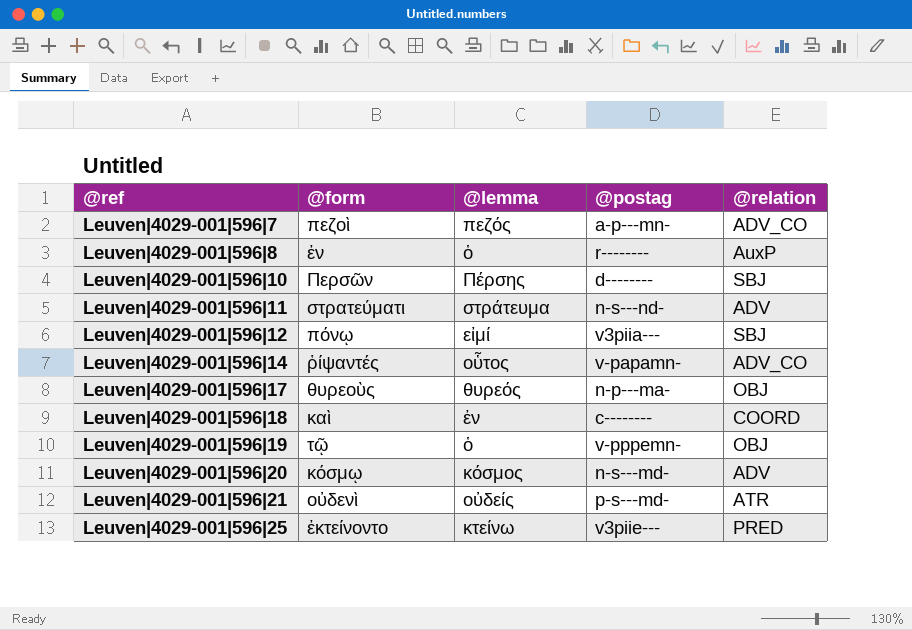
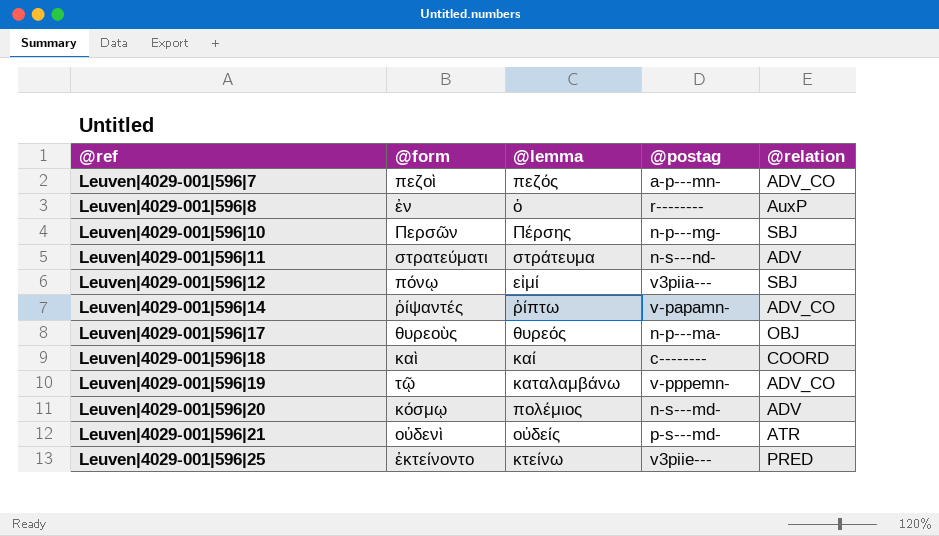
Leuven|4029-001|596|10 | @postag: d-------- -> n-p---mg-
Leuven|4029-001|596|14 | @lemma: οὗτος -> ῥίπτω
Leuven|4029-001|596|18 | @lemma: ἐν -> καί
Leuven|4029-001|596|19 | @lemma: ὁ -> καταλαμβάνω
Leuven|4029-001|596|19 | @relation: OBJ -> ADV_CO
Leuven|4029-001|596|20 | @lemma: κόσμος -> πολέμιος

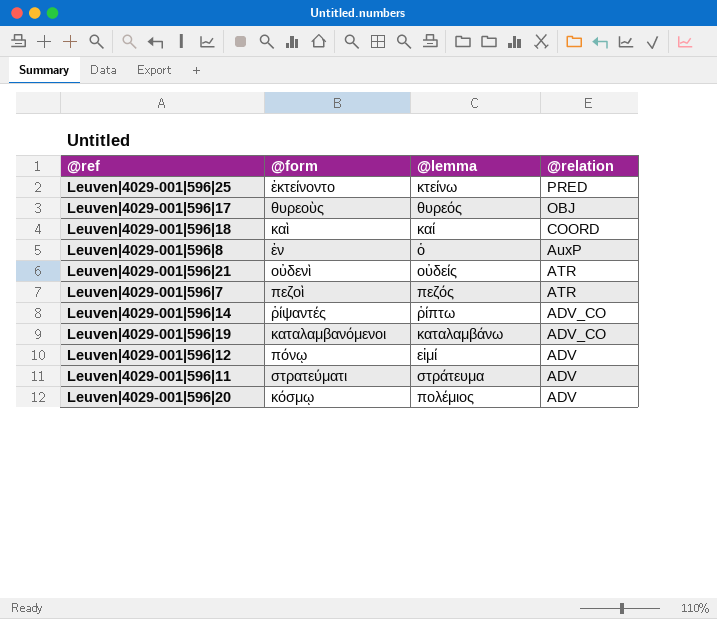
row order: @ref ascending -> @relation descending
column @postag | position: 4 -> none
row Leuven|4029-001|596|10: Περσῶν | Πέρσης | n-p---mg- | SBJ -> none
Leuven|4029-001|596|7 | @relation: ADV_CO -> ATR
Leuven|4029-001|596|19 | @form: τῷ -> καταλαμβανόμενοι
Leuven|4029-001|596|12 | @relation: SBJ -> ADV

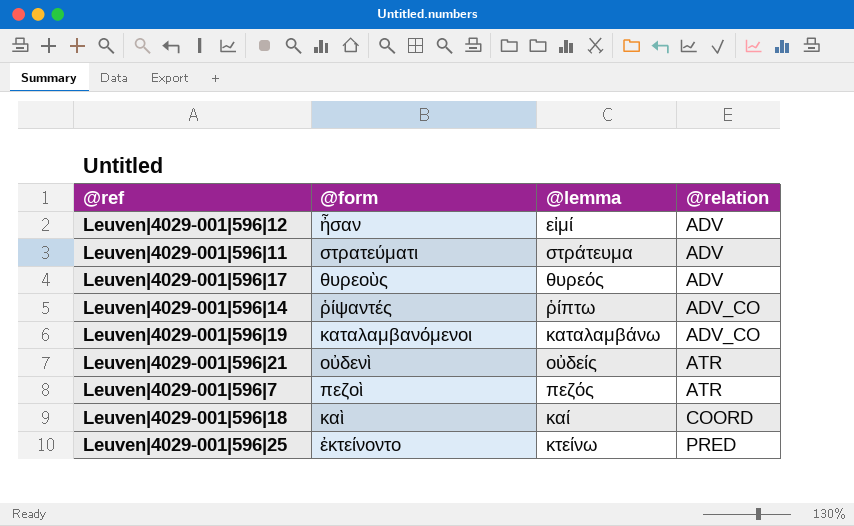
row order: @relation descending -> @relation ascending
row Leuven|4029-001|596|8: ἐν | ὁ | AuxP -> none
row Leuven|4029-001|596|20: κόσμῳ | πολέμιος | ADV -> none
Leuven|4029-001|596|12 | @form: πόνῳ -> ἦσαν
Leuven|4029-001|596|17 | @relation: OBJ -> ADV

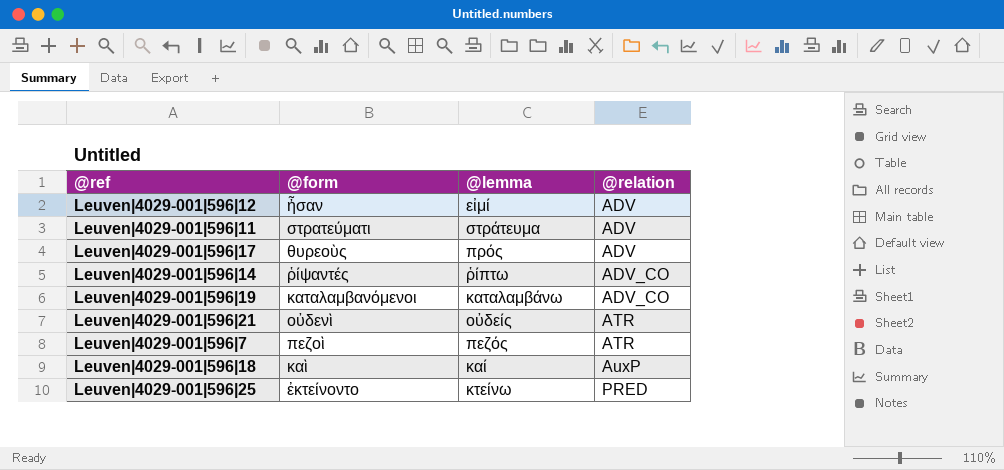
Leuven|4029-001|596|17 | @lemma: θυρεός -> πρός
Leuven|4029-001|596|18 | @relation: COORD -> AuxP

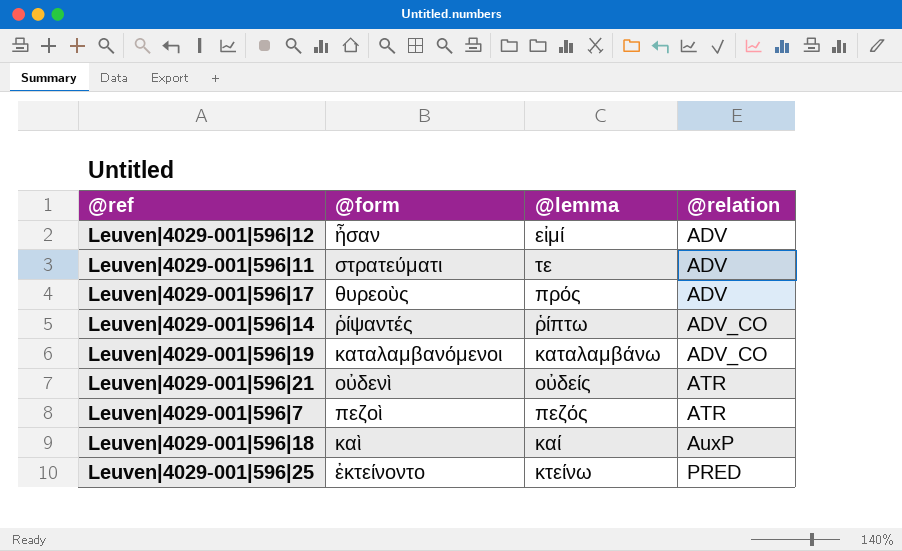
Leuven|4029-001|596|11 | @lemma: στράτευμα -> τε

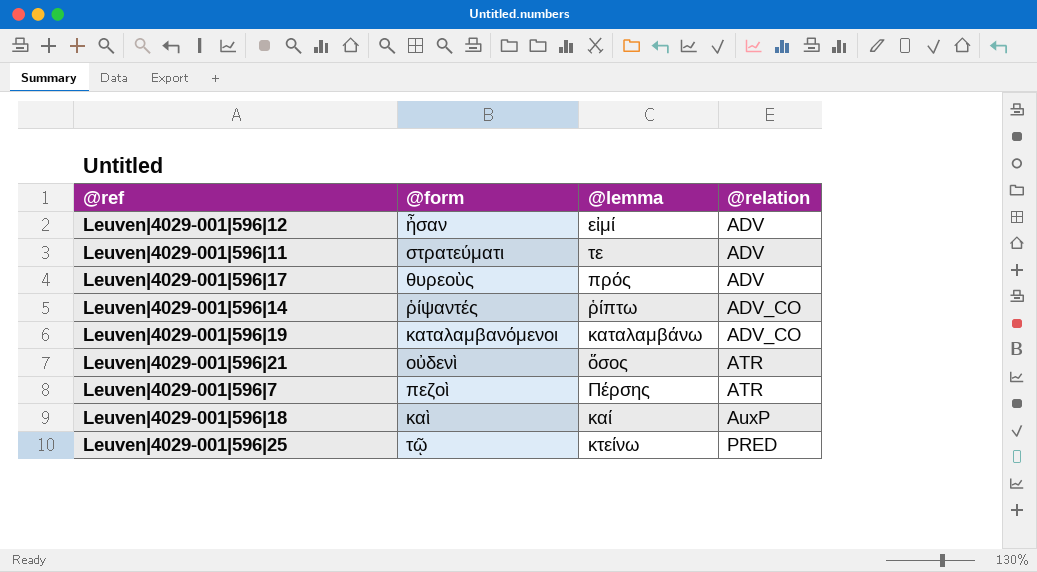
Leuven|4029-001|596|21 | @lemma: οὐδείς -> ὅσος
Leuven|4029-001|596|7 | @lemma: πεζός -> Πέρσης
Leuven|4029-001|596|25 | @form: ἐκτείνοντο -> τῷ

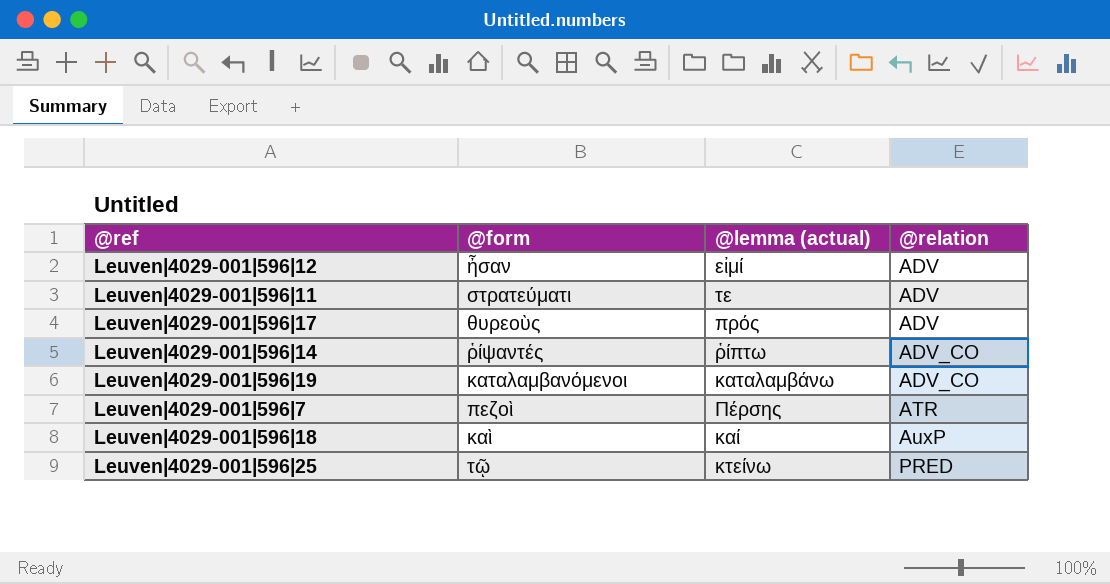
column name: @lemma -> @lemma (actual)
row Leuven|4029-001|596|21: οὐδενὶ | ὅσος | ATR -> none

